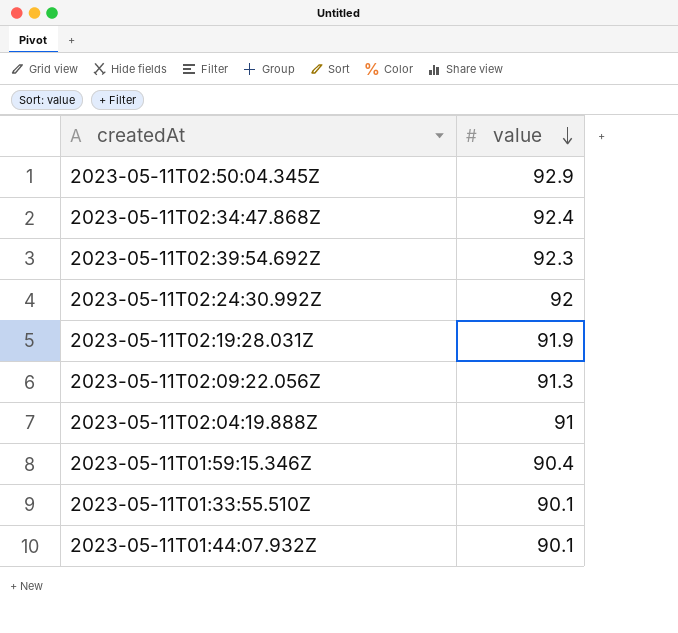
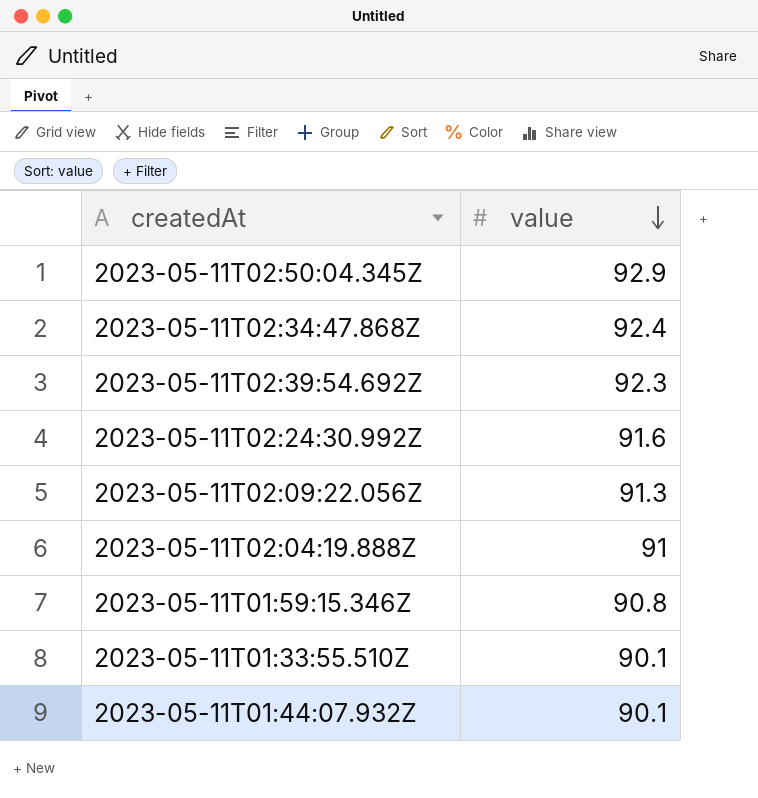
row 2023-05-11T02:19:28.031Z: 91.9 -> none
2023-05-11T02:24:30.992Z | value: 92 -> 91.6
2023-05-11T01:59:15.346Z | value: 90.4 -> 90.8

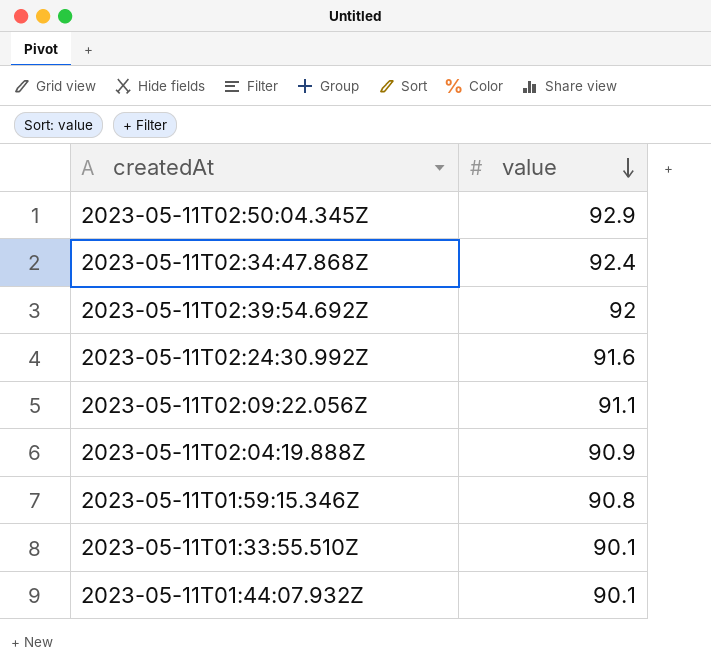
2023-05-11T02:39:54.692Z | value: 92.3 -> 92
2023-05-11T02:09:22.056Z | value: 91.3 -> 91.1
2023-05-11T02:04:19.888Z | value: 91 -> 90.9

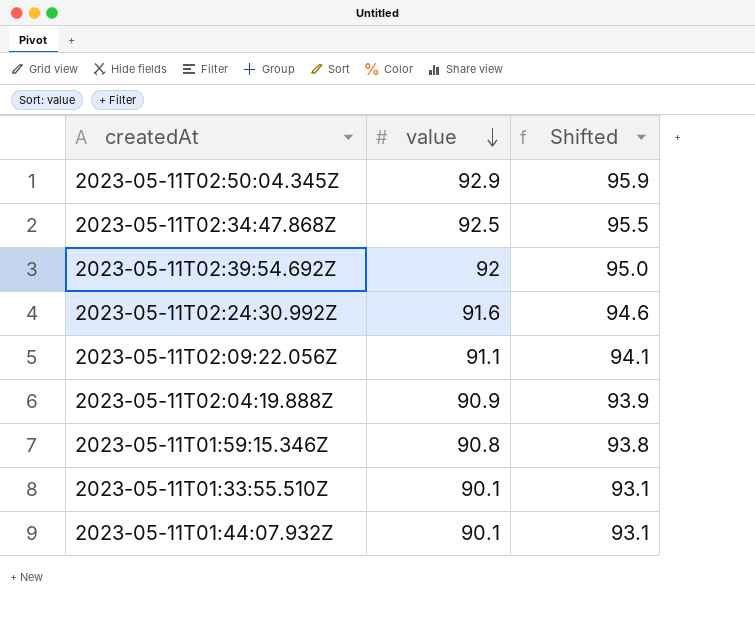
column Shifted | formula: none -> [value] + 3
2023-05-11T02:34:47.868Z | value: 92.4 -> 92.5

